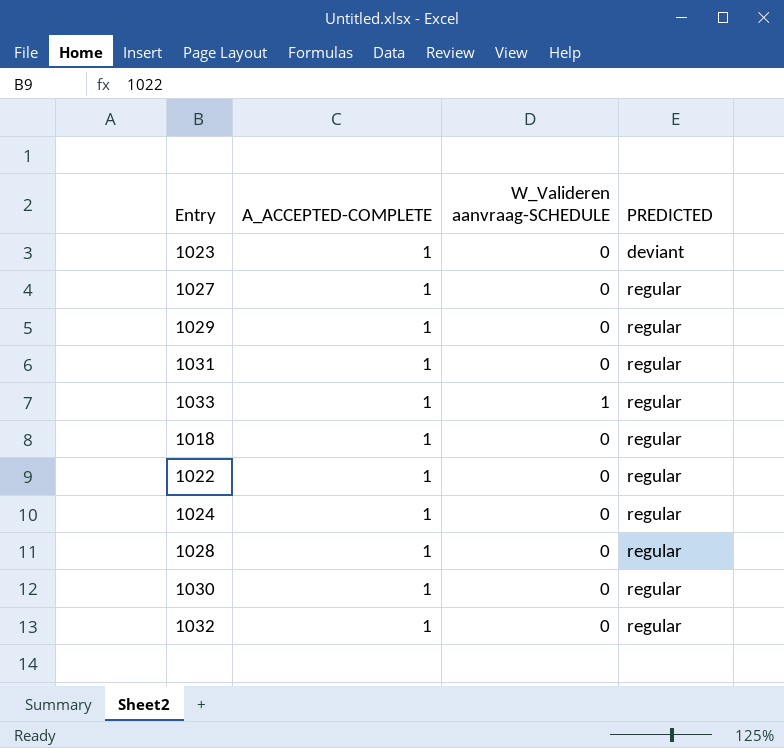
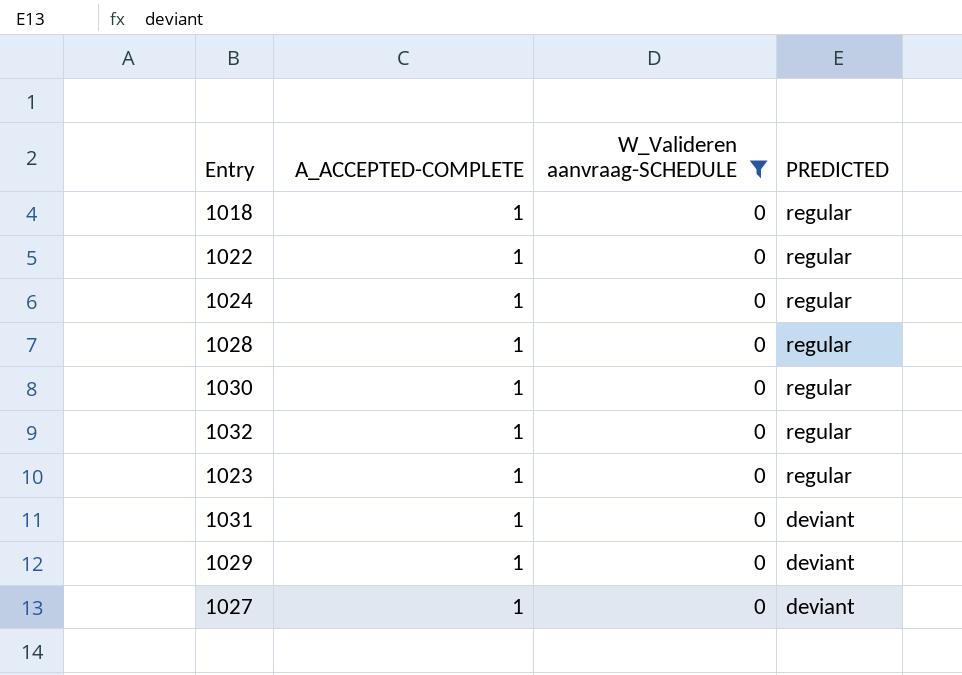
filter: none -> W_Valideren aanvraag-SCHEDULE = 0
row order: PREDICTED ascending -> PREDICTED descending
1023 | PREDICTED: deviant -> regular
1031 | PREDICTED: regular -> deviant
1029 | PREDICTED: regular -> deviant
1027 | PREDICTED: regular -> deviant

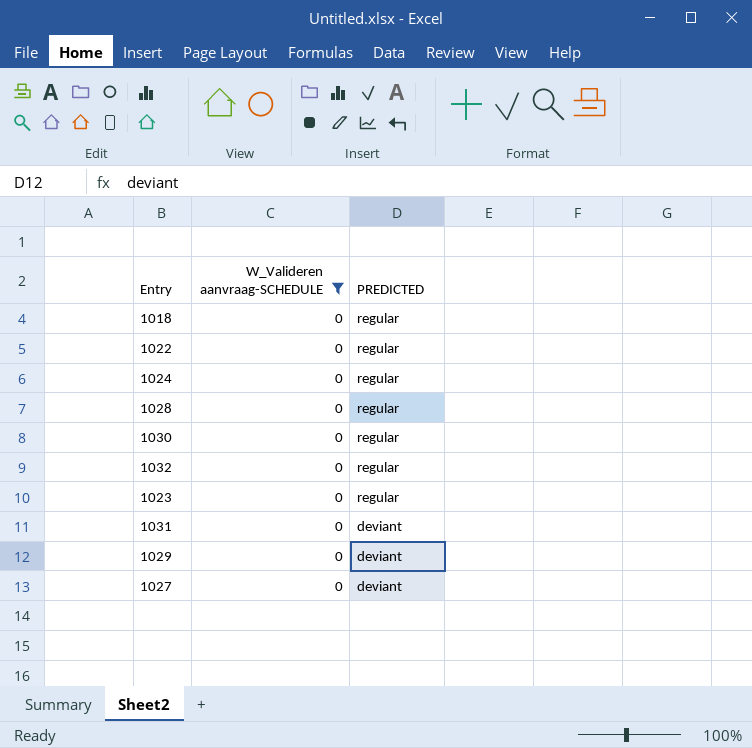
column A_ACCEPTED-COMPLETE | position: 2 -> none

